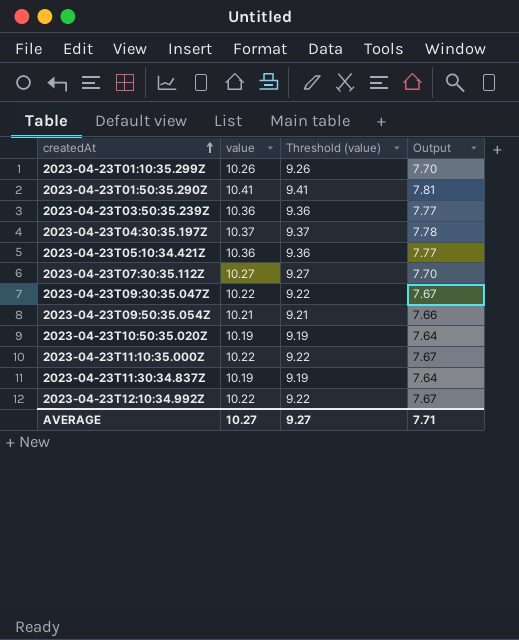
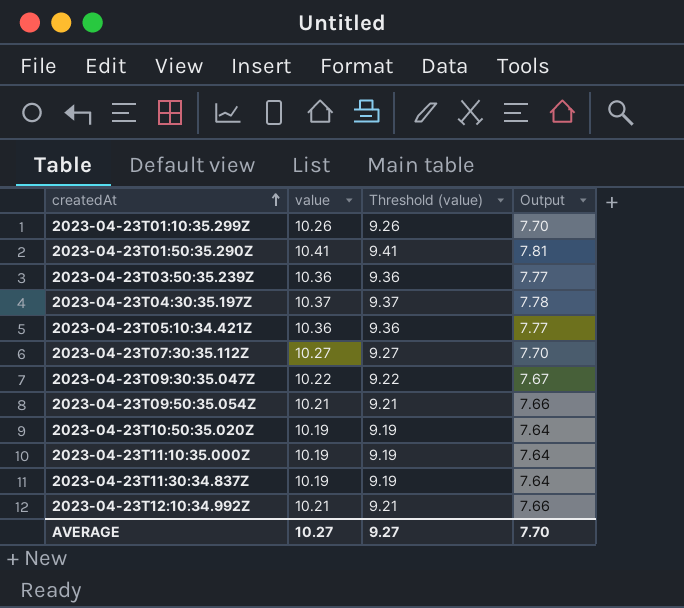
2023-04-23T11:10:35.000Z | value: 10.22 -> 10.19
2023-04-23T11:10:35.000Z | Threshold (value): 9.22 -> 9.19
2023-04-23T11:10:35.000Z | Output: 7.67 -> 7.64
2023-04-23T12:10:34.992Z | value: 10.22 -> 10.21
2023-04-23T12:10:34.992Z | Threshold (value): 9.22 -> 9.21
2023-04-23T12:10:34.992Z | Output: 7.67 -> 7.66
AVERAGE | Output: 7.71 -> 7.70

